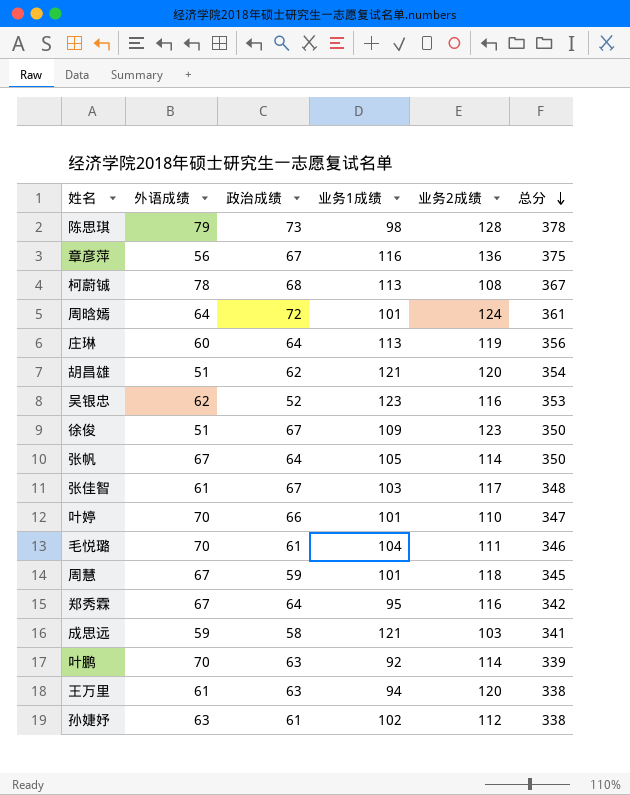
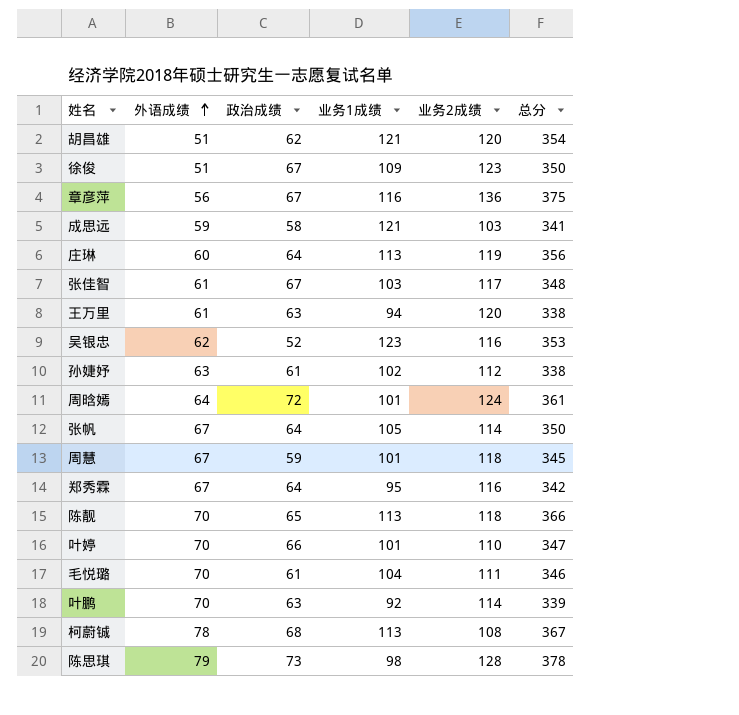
row order: 总分 descending -> 外语成绩 ascending
row 陈靓: none -> 70 | 65 | 113 | 118 | 366

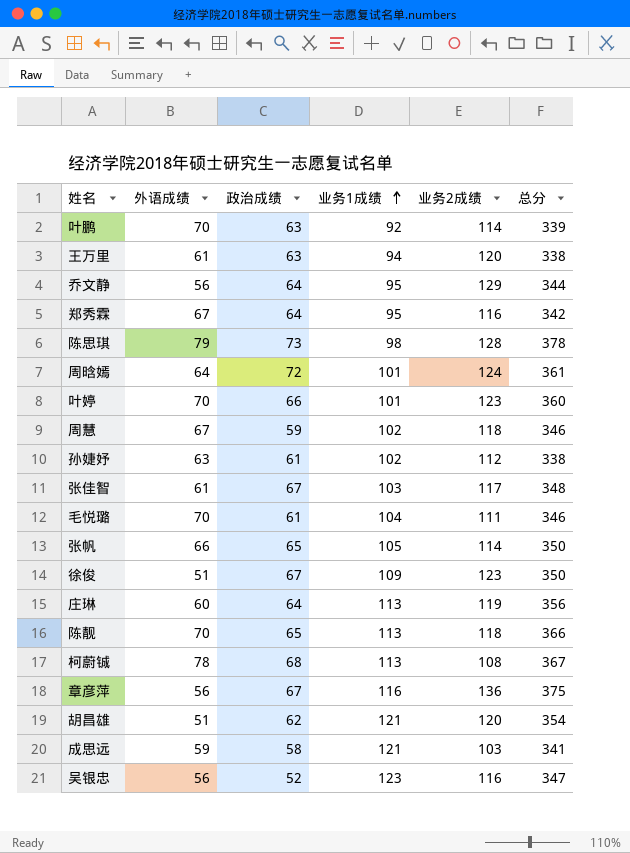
row order: 外语成绩 ascending -> 业务1成绩 ascending
row 乔文静: none -> 56 | 64 | 95 | 129 | 344
叶婷 | 业务2成绩: 110 -> 123
叶婷 | 总分: 347 -> 360
周慧 | 业务1成绩: 101 -> 102
周慧 | 总分: 345 -> 346
张帆 | 外语成绩: 67 -> 66
张帆 | 政治成绩: 64 -> 65
吴银忠 | 外语成绩: 62 -> 56
吴银忠 | 总分: 353 -> 347

